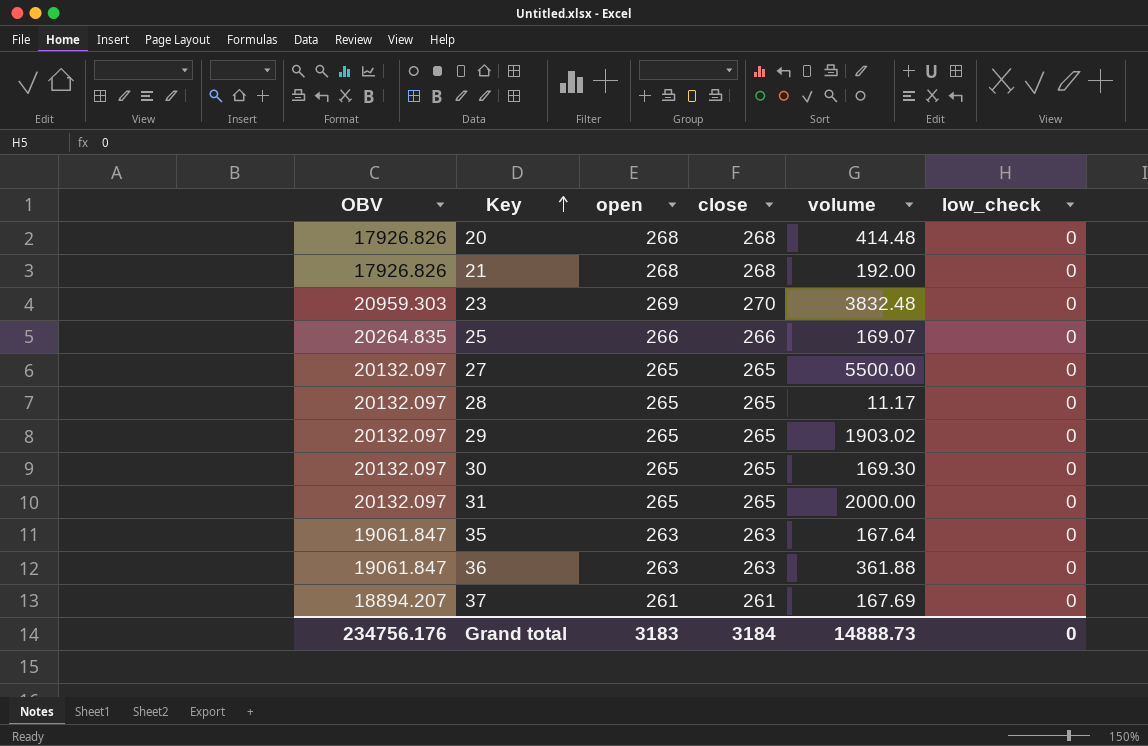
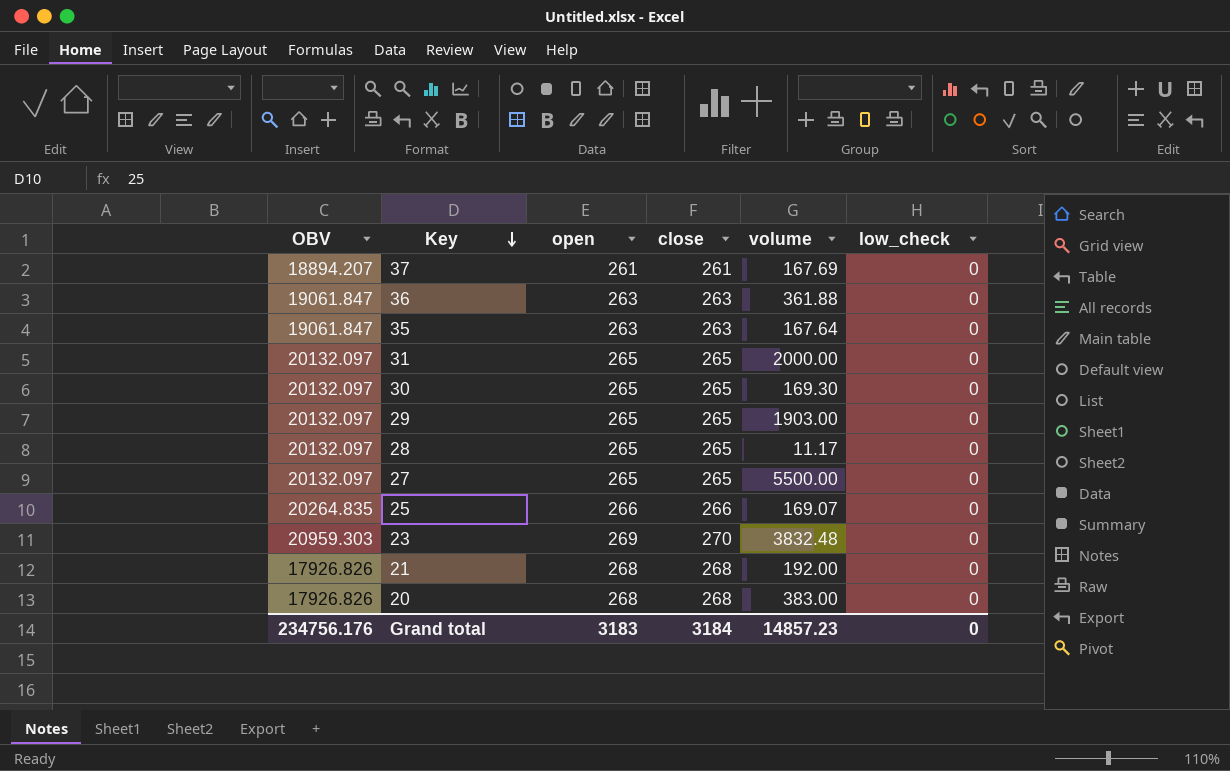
row order: Key ascending -> Key descending
29 | volume: 1903.02 -> 1903.00
20 | volume: 414.48 -> 383.00
Grand total | volume: 14888.73 -> 14857.23

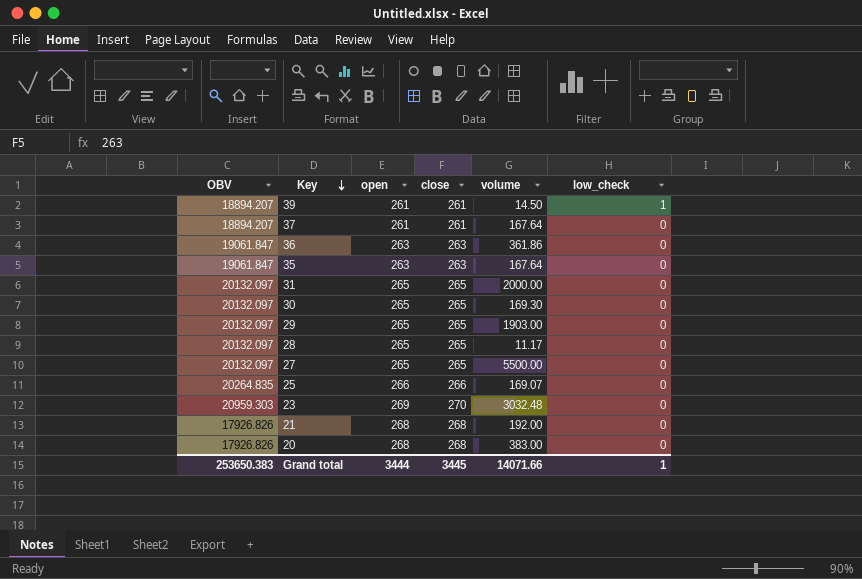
row 39: none -> 18894.207 | 261 | 261 | 14.50 | 1
37 | volume: 167.69 -> 167.64
36 | volume: 361.88 -> 361.86
23 | volume: 3832.48 -> 3032.48
Grand total | OBV: 234756.176 -> 253650.383
Grand total | open: 3183 -> 3444
Grand total | close: 3184 -> 3445
Grand total | volume: 14857.23 -> 14071.66
Grand total | low_check: 0 -> 1

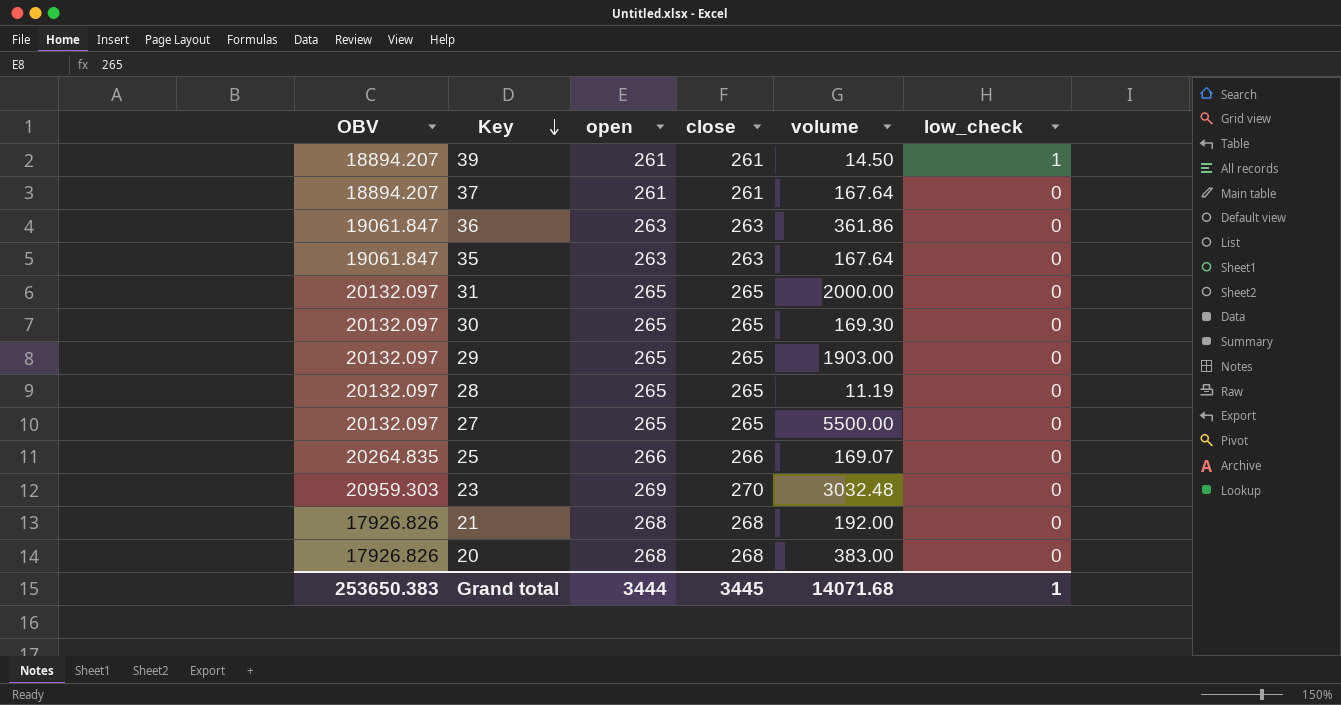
28 | volume: 11.17 -> 11.19
Grand total | volume: 14071.66 -> 14071.68

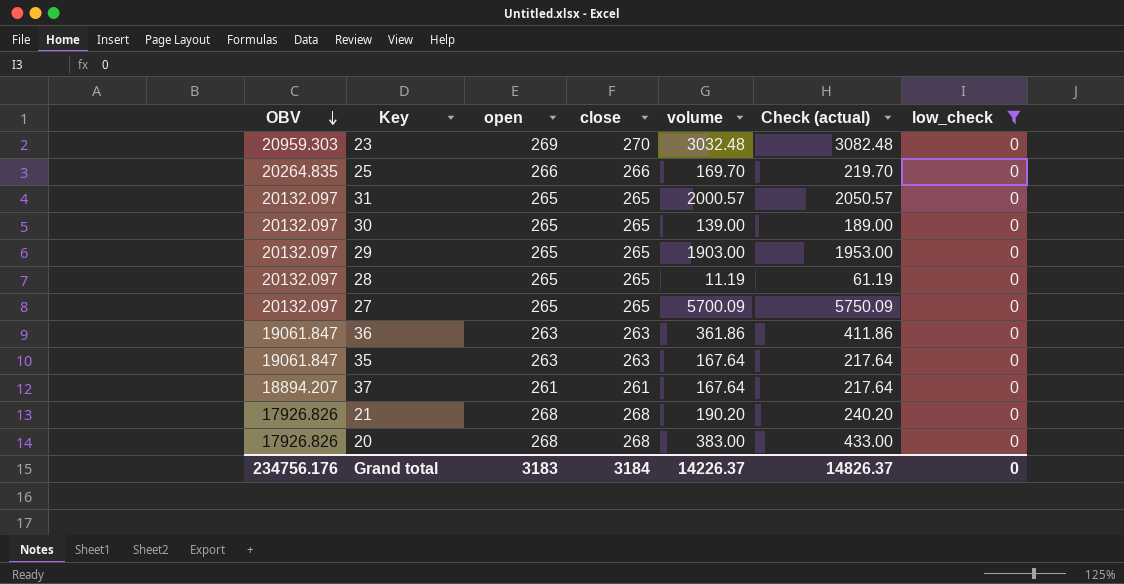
filter: none -> low_check = 0
row order: Key descending -> OBV descending
column Check (actual) | formula: none -> [volume] + 50
25 | volume: 169.07 -> 169.70
31 | volume: 2000.00 -> 2000.57
30 | volume: 169.30 -> 139.00
27 | volume: 5500.00 -> 5700.09
21 | volume: 192.00 -> 190.20
Grand total | OBV: 253650.383 -> 234756.176
Grand total | open: 3444 -> 3183
Grand total | close: 3445 -> 3184
Grand total | volume: 14071.68 -> 14226.37
Grand total | low_check: 1 -> 0

